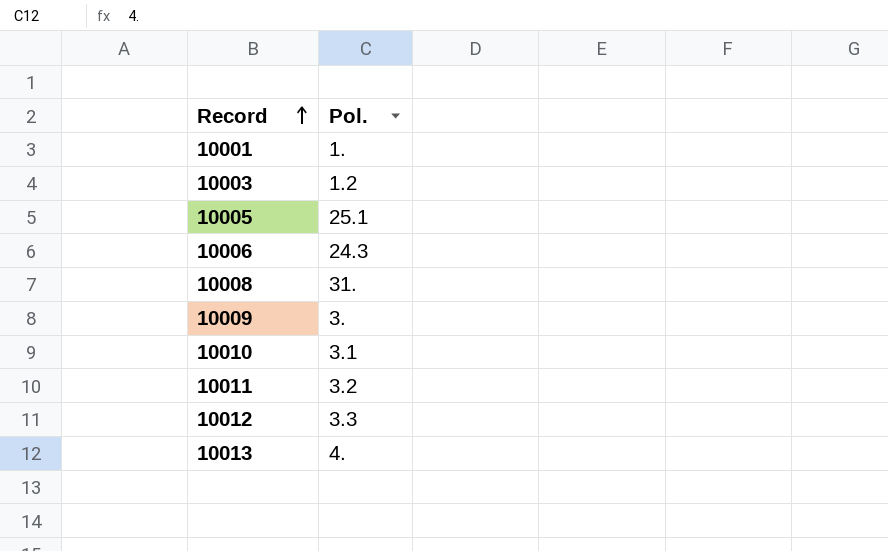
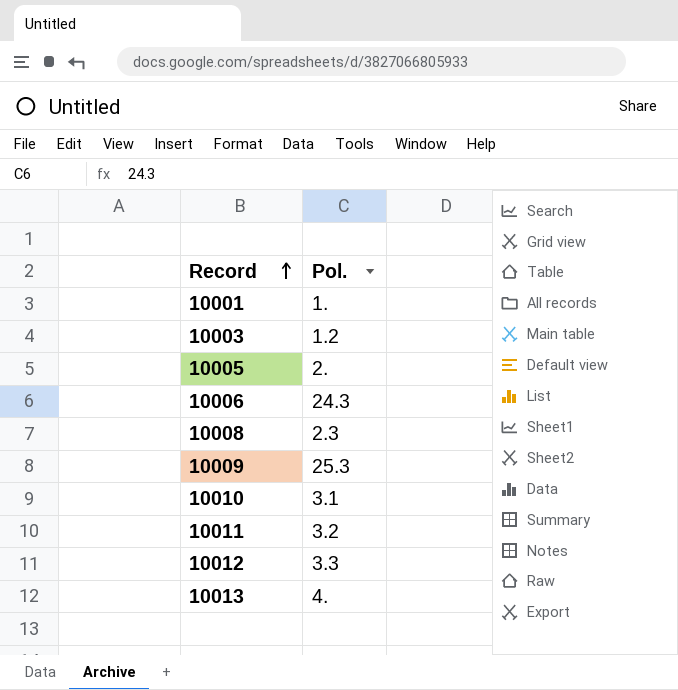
10005 | Pol.: 25.1 -> 2.
10008 | Pol.: 31. -> 2.3
10009 | Pol.: 3. -> 25.3

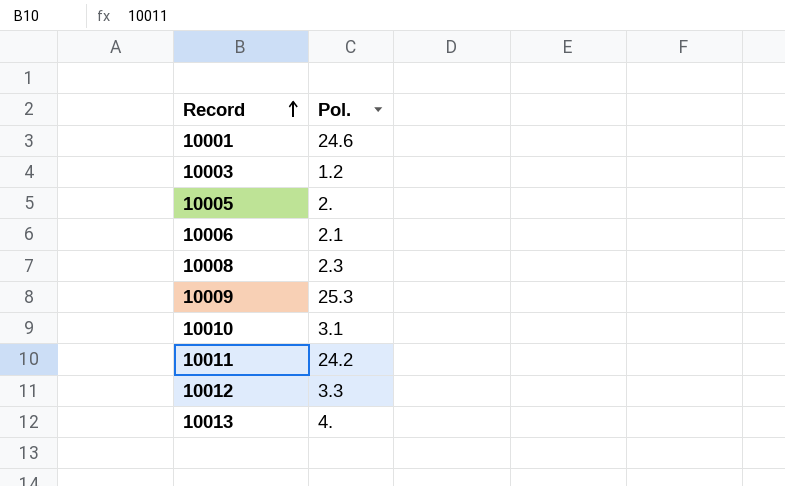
10001 | Pol.: 1. -> 24.6
10006 | Pol.: 24.3 -> 2.1
10011 | Pol.: 3.2 -> 24.2

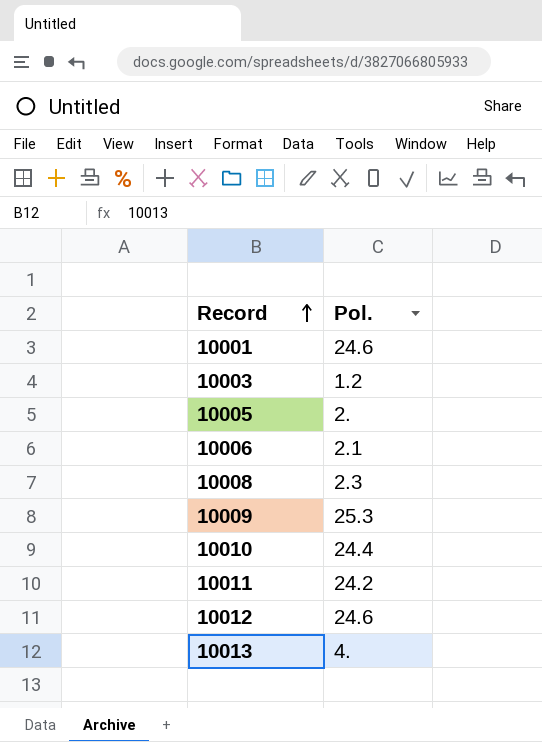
10010 | Pol.: 3.1 -> 24.4
10012 | Pol.: 3.3 -> 24.6

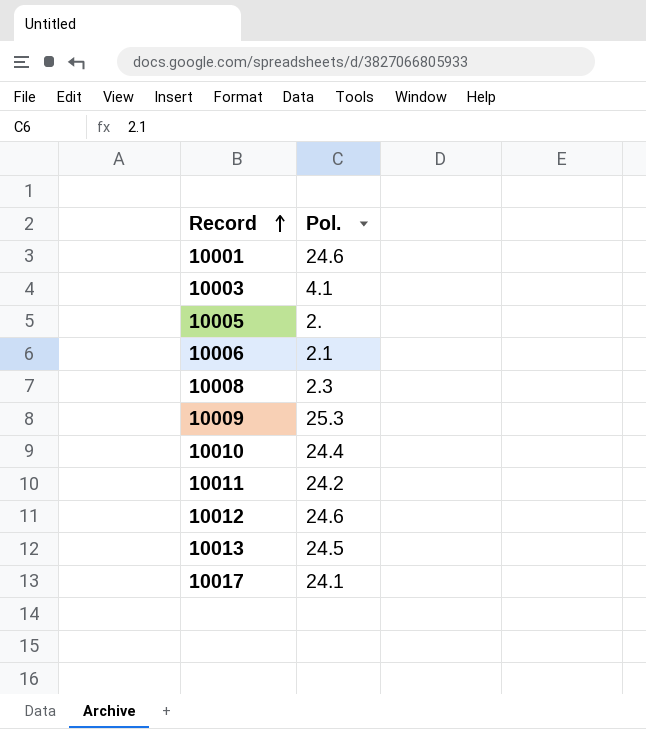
10003 | Pol.: 1.2 -> 4.1
10013 | Pol.: 4. -> 24.5
row 10017: none -> 24.1

